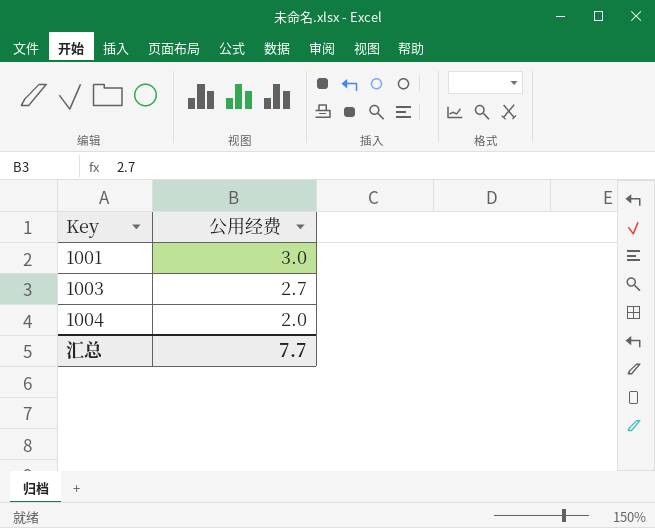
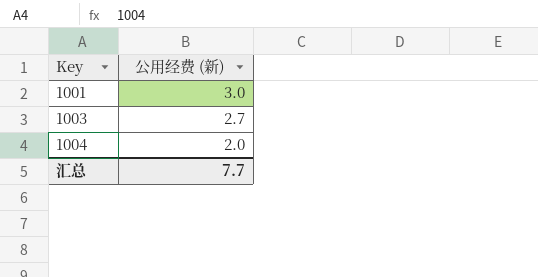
column name: 公用经费 -> 公用经费 (新)

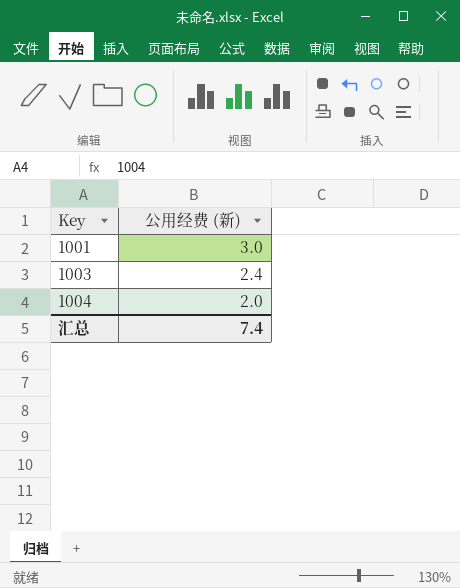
1003 | 公用经费 (新): 2.7 -> 2.4
汇总 | 公用经费 (新): 7.7 -> 7.4

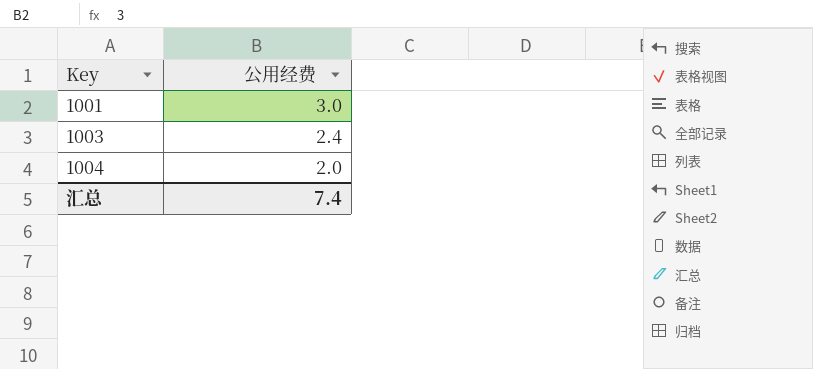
column name: 公用经费 (新) -> 公用经费

